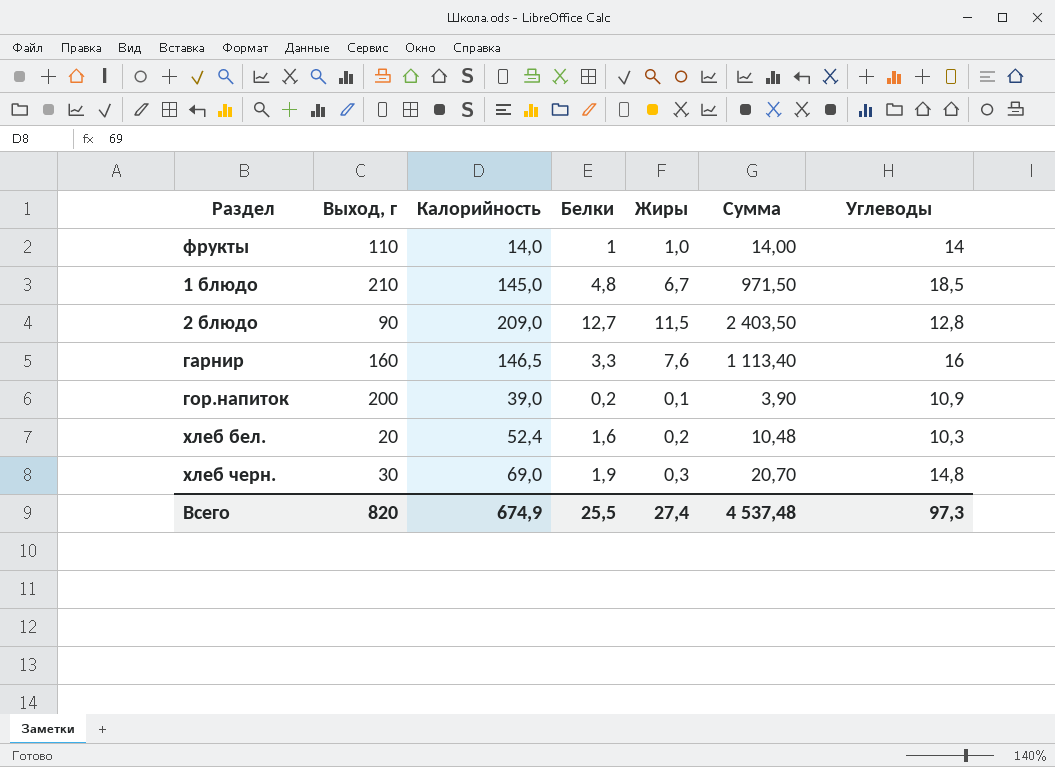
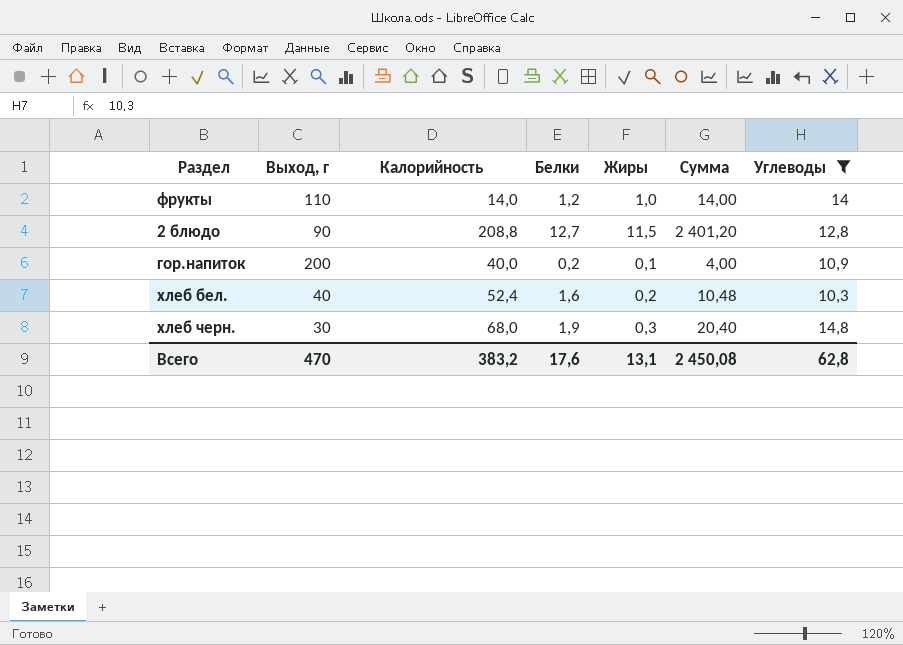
filter: none -> Углеводы <= 14,8
фрукты | Белки: 1 -> 1,2
2 блюдо | Калорийность: 209,0 -> 208,8
2 блюдо | Сумма: 2 403,50 -> 2 401,20
гор.напиток | Калорийность: 39,0 -> 40,0
гор.напиток | Сумма: 3,90 -> 4,00
хлеб бел. | Выход, г: 20 -> 40
хлеб черн. | Калорийность: 69,0 -> 68,0
хлеб черн. | Сумма: 20,70 -> 20,40
Всего | Выход, г: 820 -> 470
Всего | Калорийность: 674,9 -> 383,2
Всего | Белки: 25,5 -> 17,6
Всего | Жиры: 27,4 -> 13,1
Всего | Сумма: 4 537,48 -> 2 450,08
Всего | Углеводы: 97,3 -> 62,8

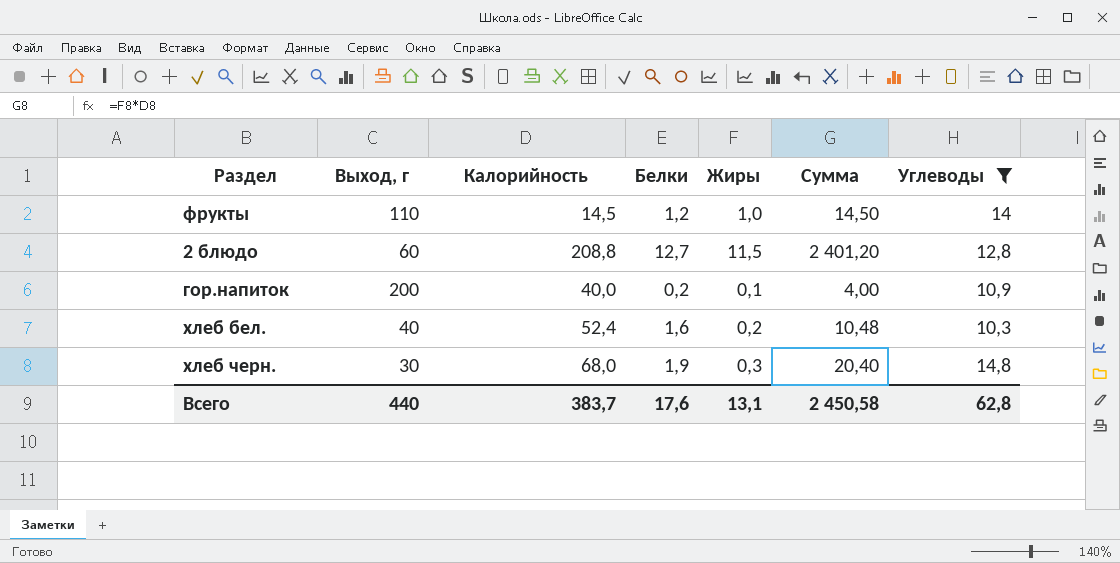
фрукты | Калорийность: 14,0 -> 14,5
фрукты | Сумма: 14,00 -> 14,50
2 блюдо | Выход, г: 90 -> 60
Всего | Выход, г: 470 -> 440
Всего | Калорийность: 383,2 -> 383,7
Всего | Сумма: 2 450,08 -> 2 450,58

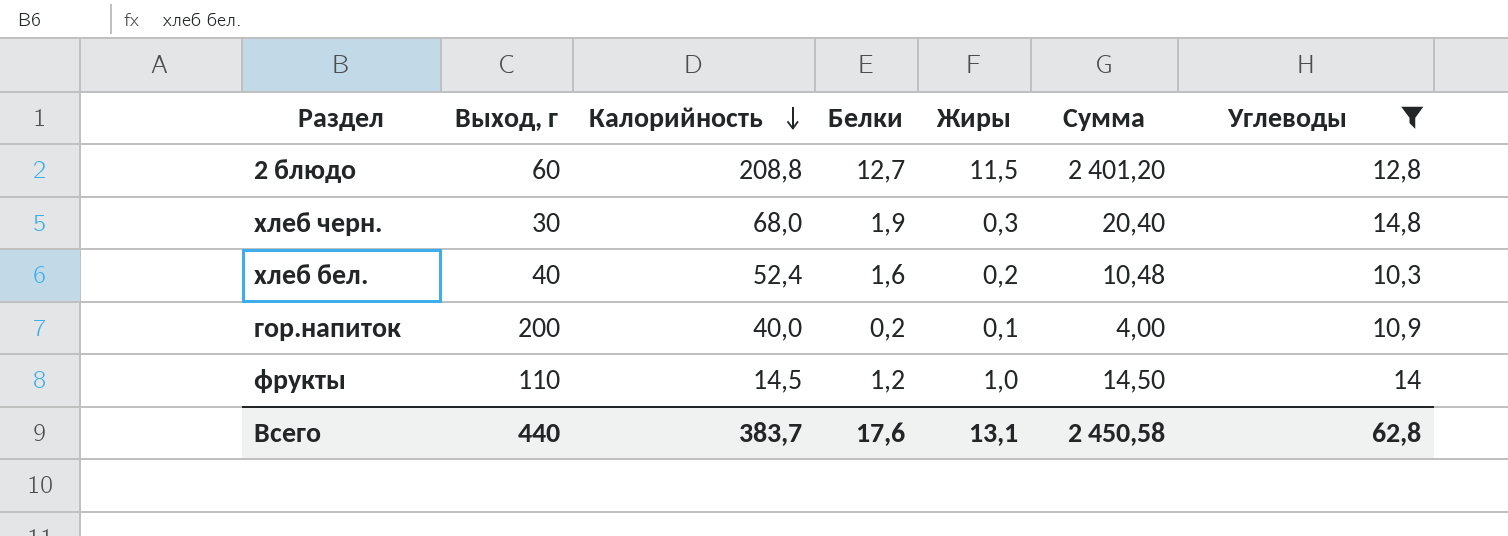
row order: none -> Калорийность descending

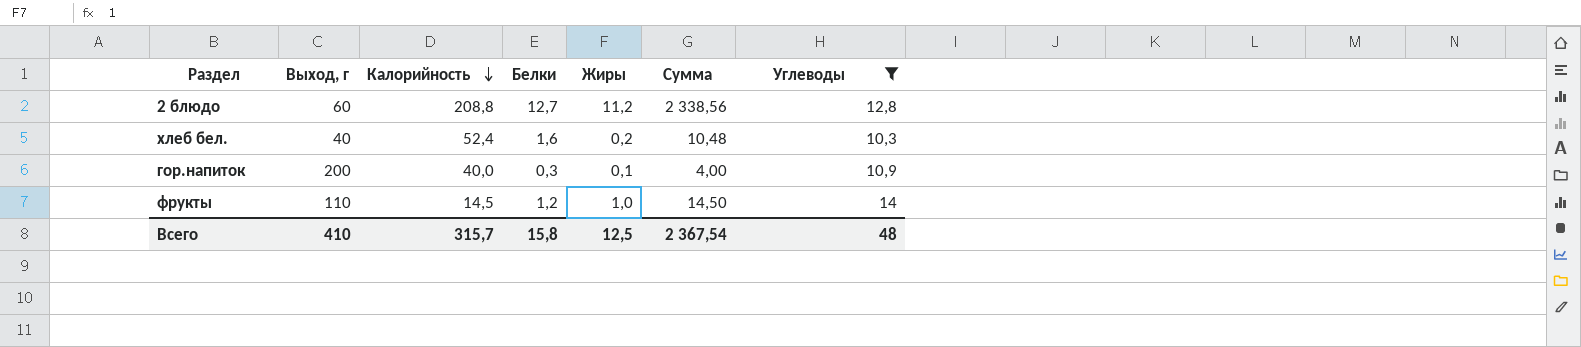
row хлеб черн.: 30 | 68,0 | 1,9 | 0,3 | 20,40 | 14,8 -> none
2 блюдо | Жиры: 11,5 -> 11,2
2 блюдо | Сумма: 2 401,20 -> 2 338,56
гор.напиток | Белки: 0,2 -> 0,3
Всего | Выход, г: 440 -> 410
Всего | Калорийность: 383,7 -> 315,7
Всего | Белки: 17,6 -> 15,8
Всего | Жиры: 13,1 -> 12,5
Всего | Сумма: 2 450,58 -> 2 367,54
Всего | Углеводы: 62,8 -> 48

